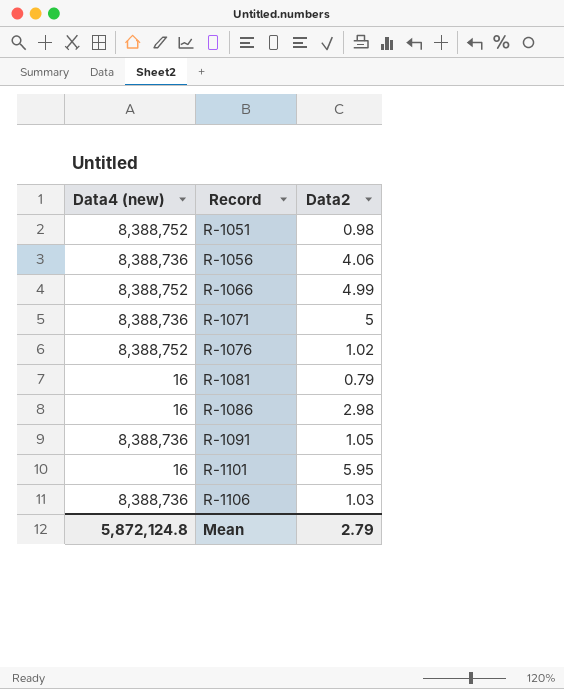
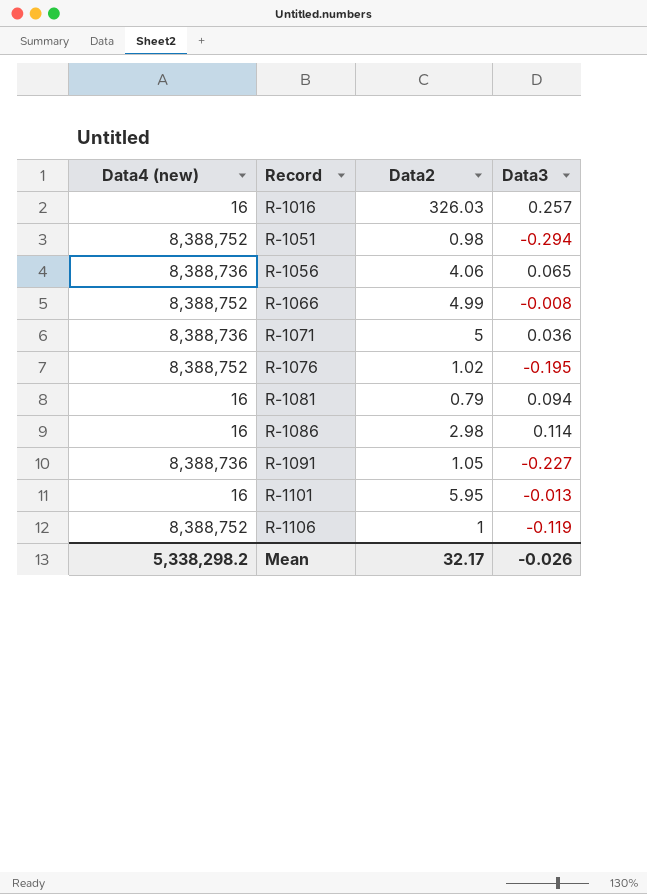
column Data3 | position: none -> 4
row R-1016: none -> 16 | 326.03 | 0.257
R-1106 | Data4 (new): 8,388,736 -> 8,388,752
R-1106 | Data2: 1.03 -> 1
Mean | Data4 (new): 5,872,124.8 -> 5,338,298.2
Mean | Data2: 2.79 -> 32.17

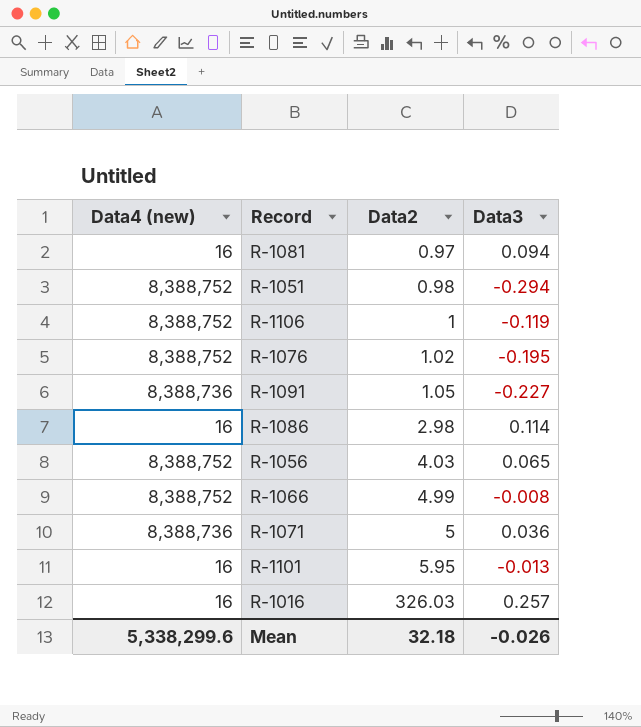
row order: Record ascending -> Data2 ascending
R-1081 | Data2: 0.79 -> 0.97
R-1056 | Data4 (new): 8,388,736 -> 8,388,752
R-1056 | Data2: 4.06 -> 4.03
Mean | Data4 (new): 5,338,298.2 -> 5,338,299.6
Mean | Data2: 32.17 -> 32.18

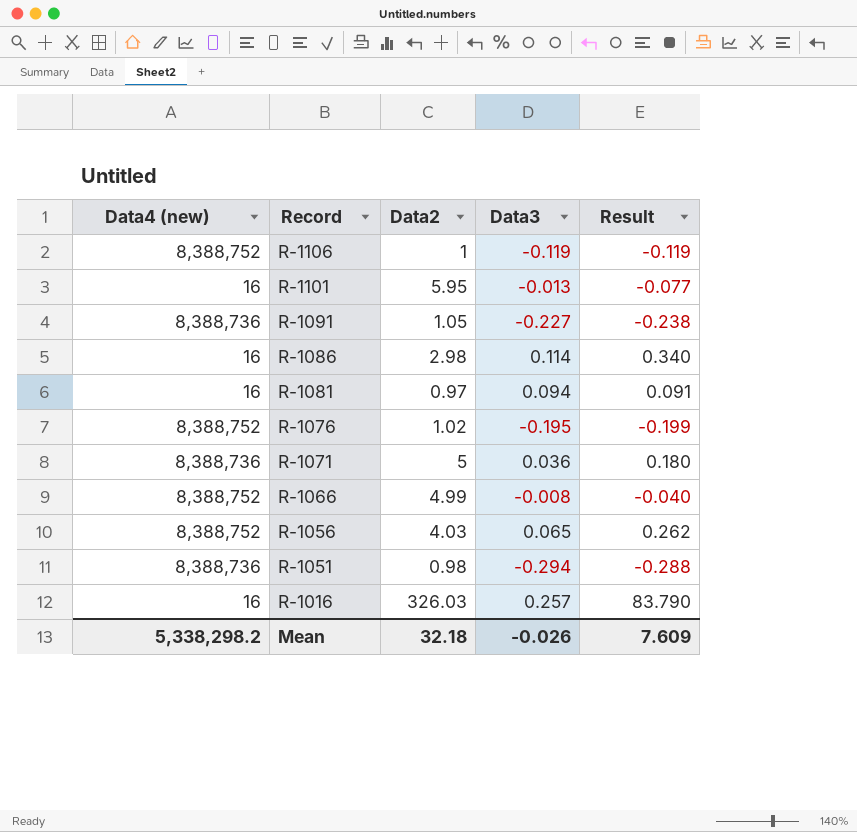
row order: Data2 ascending -> Record descending
column Result | formula: none -> [Data2] * [Data3]
R-1051 | Data4 (new): 8,388,752 -> 8,388,736
Mean | Data4 (new): 5,338,299.6 -> 5,338,298.2

